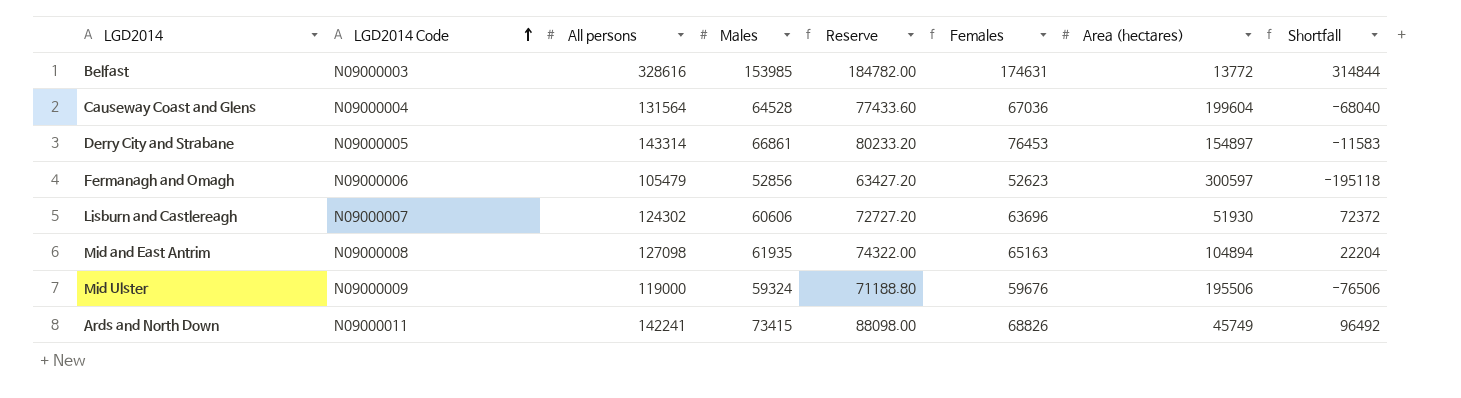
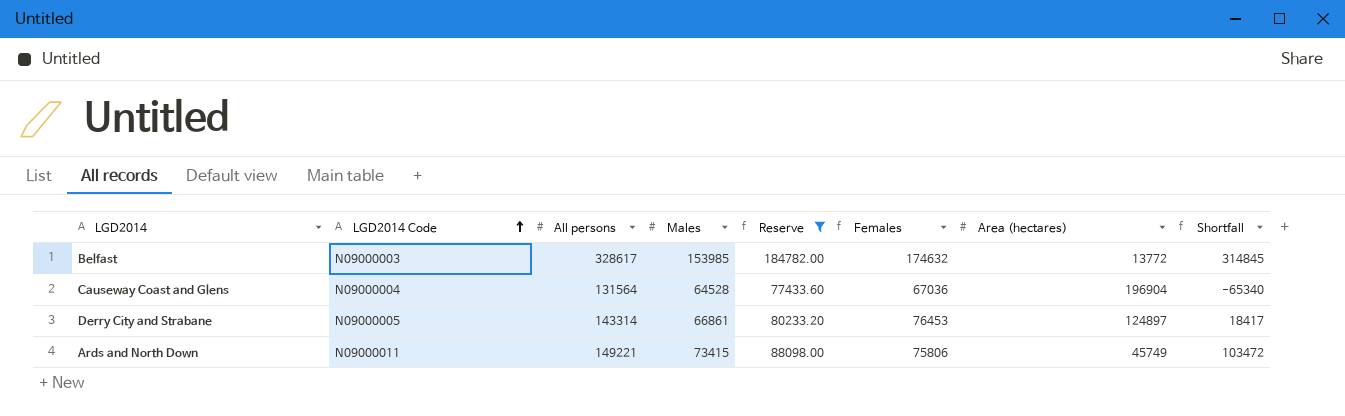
filter: none -> Reserve >= 77433.60
Belfast | All persons: 328616 -> 328617
Belfast | Females: 174631 -> 174632
Belfast | Shortfall: 314844 -> 314845
Causeway Coast and Glens | Area (hectares): 199604 -> 196904
Causeway Coast and Glens | Shortfall: -68040 -> -65340
Derry City and Strabane | Area (hectares): 154897 -> 124897
Derry City and Strabane | Shortfall: -11583 -> 18417
Ards and North Down | All persons: 142241 -> 149221
Ards and North Down | Females: 68826 -> 75806
Ards and North Down | Shortfall: 96492 -> 103472

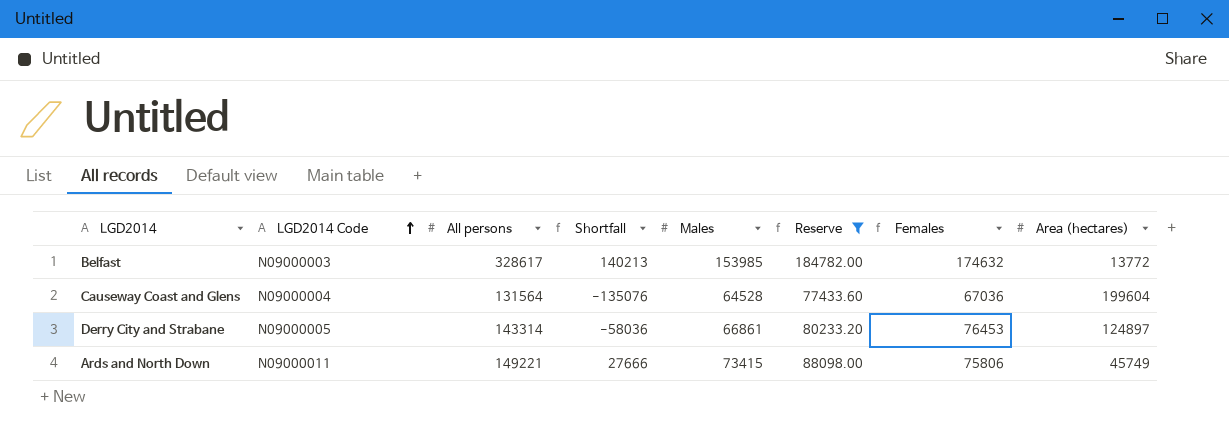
column Shortfall | formula: [All persons] - [Area (hectares)] -> [Males] - [Area (hectares)]
column Shortfall | position: 8 -> 4
Causeway Coast and Glens | Area (hectares): 196904 -> 199604

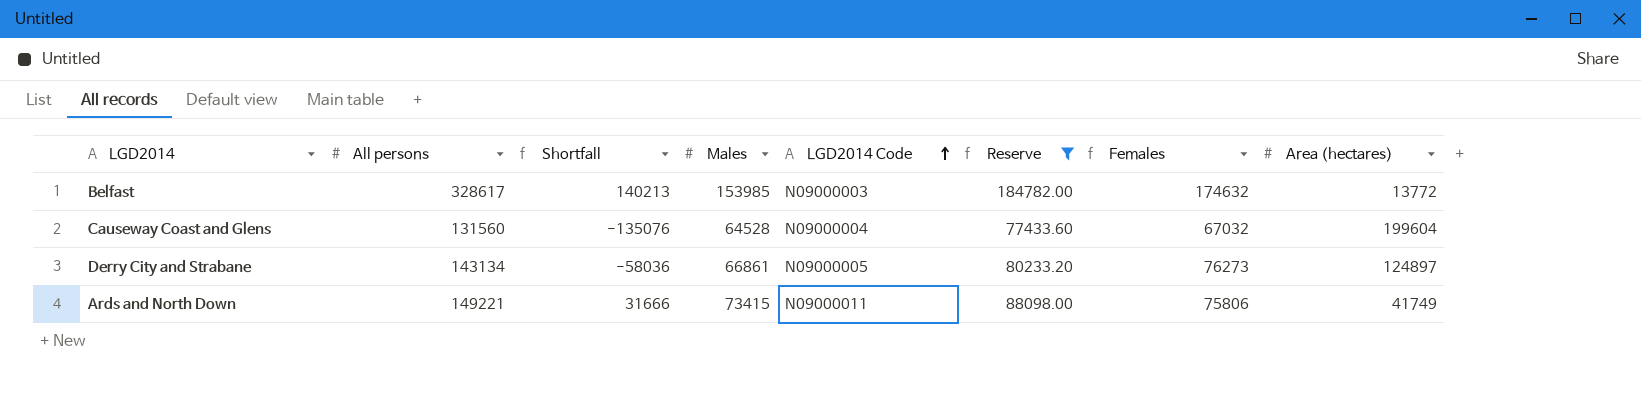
column LGD2014 Code | position: 2 -> 5
Causeway Coast and Glens | All persons: 131564 -> 131560
Causeway Coast and Glens | Females: 67036 -> 67032
Derry City and Strabane | All persons: 143314 -> 143134
Derry City and Strabane | Females: 76453 -> 76273
Ards and North Down | Shortfall: 27666 -> 31666
Ards and North Down | Area (hectares): 45749 -> 41749

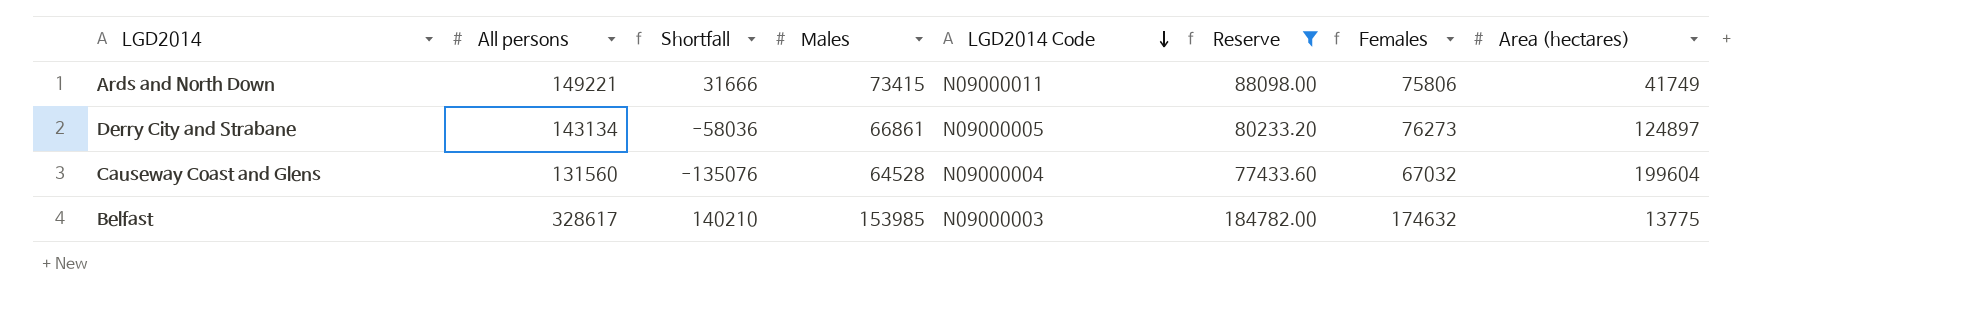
row order: LGD2014 Code ascending -> LGD2014 Code descending
Belfast | Shortfall: 140213 -> 140210
Belfast | Area (hectares): 13772 -> 13775

